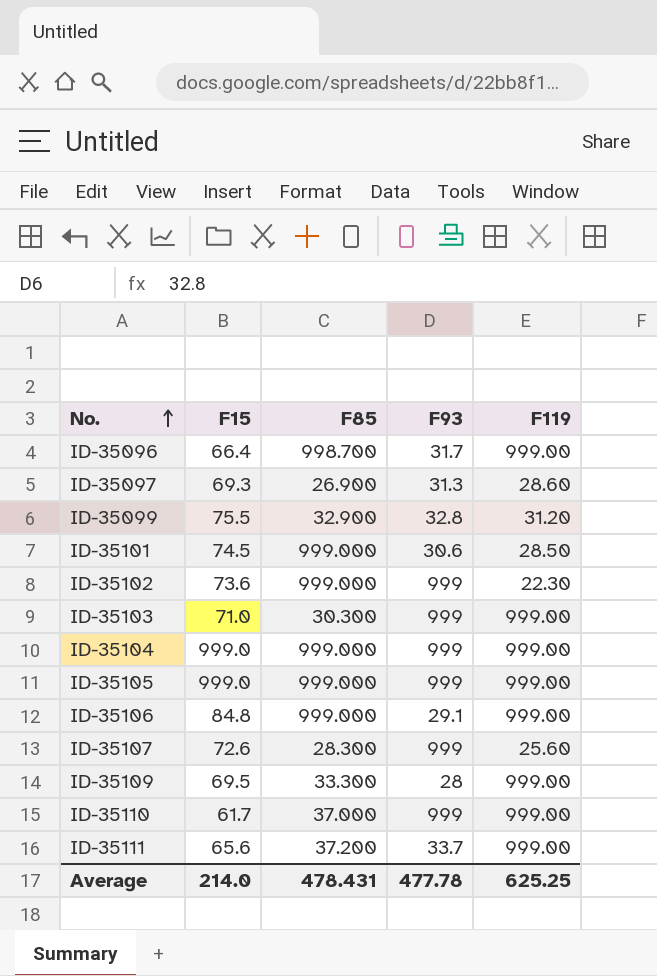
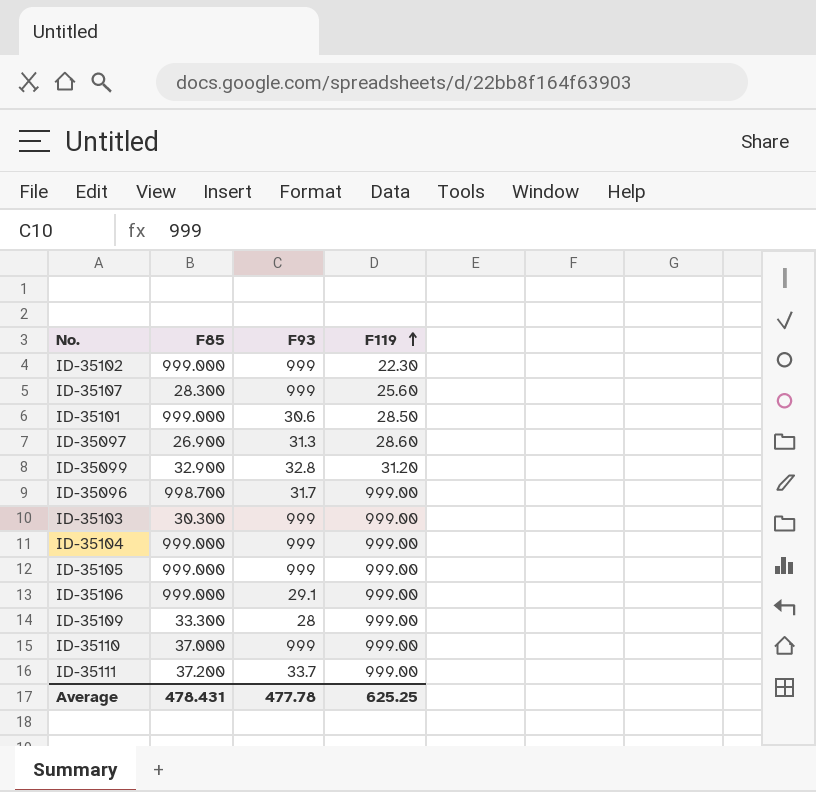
row order: No. ascending -> F119 ascending
column F15 | position: 2 -> none

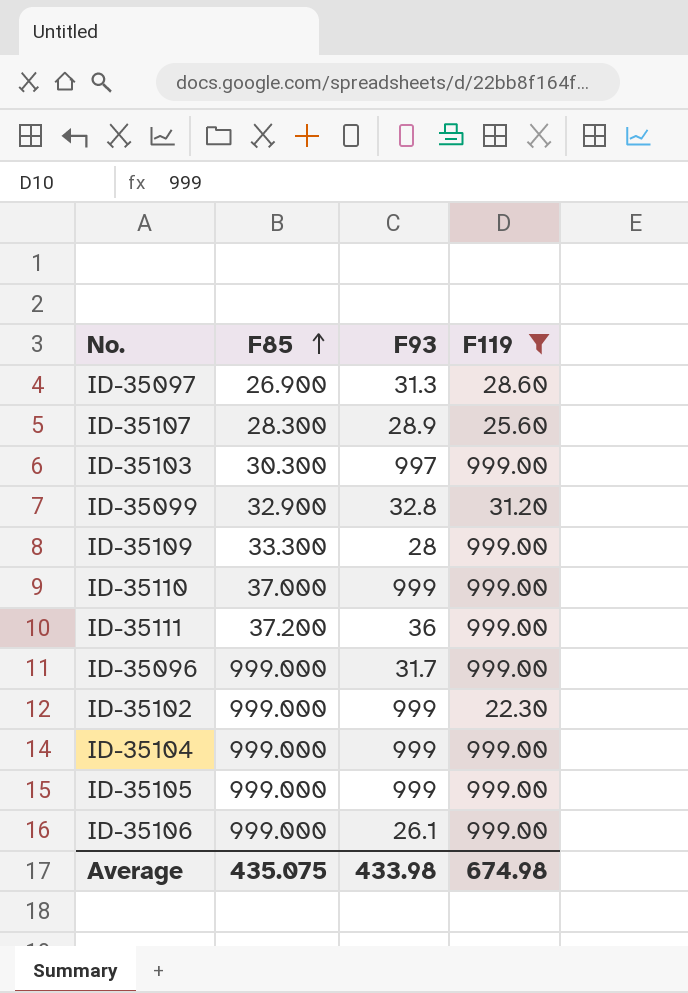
filter: none -> F119 != 28.50
row order: F119 ascending -> F85 ascending
ID-35107 | F93: 999 -> 28.9
ID-35103 | F93: 999 -> 997
ID-35111 | F93: 33.7 -> 36
ID-35096 | F85: 998.700 -> 999.000
ID-35106 | F93: 29.1 -> 26.1
Average | F85: 478.431 -> 435.075
Average | F93: 477.78 -> 433.98
Average | F119: 625.25 -> 674.98

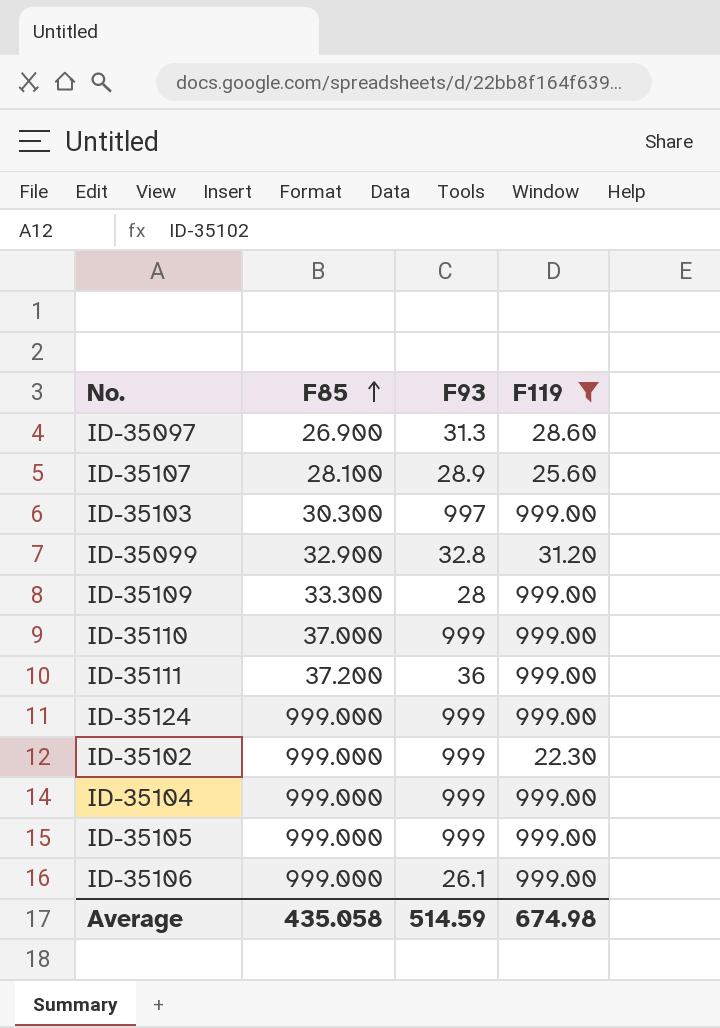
row ID-35096: 999.000 | 31.7 | 999.00 -> none
ID-35107 | F85: 28.300 -> 28.100
row ID-35124: none -> 999.000 | 999 | 999.00
Average | F85: 435.075 -> 435.058
Average | F93: 433.98 -> 514.59

